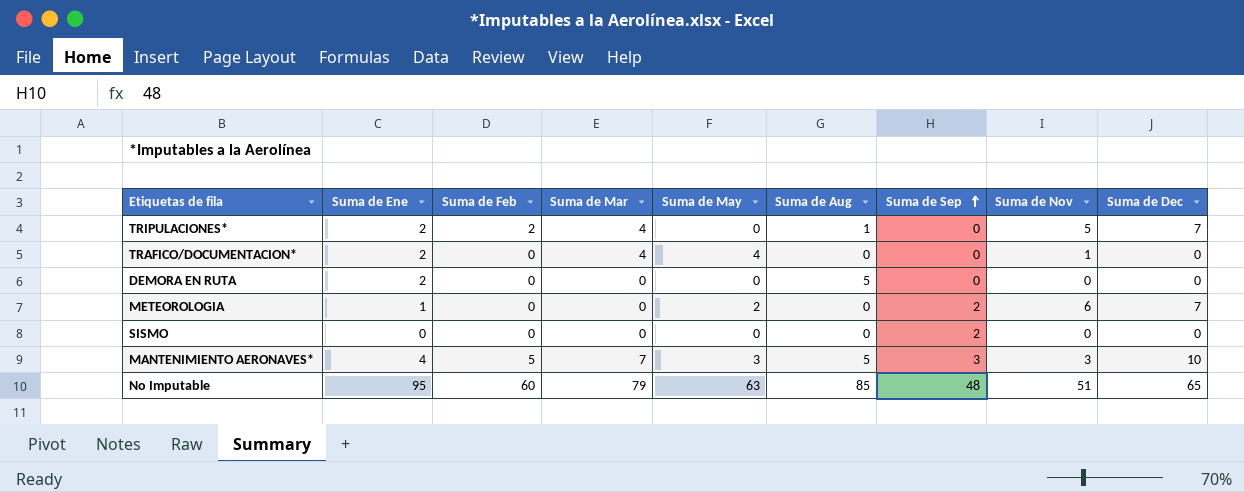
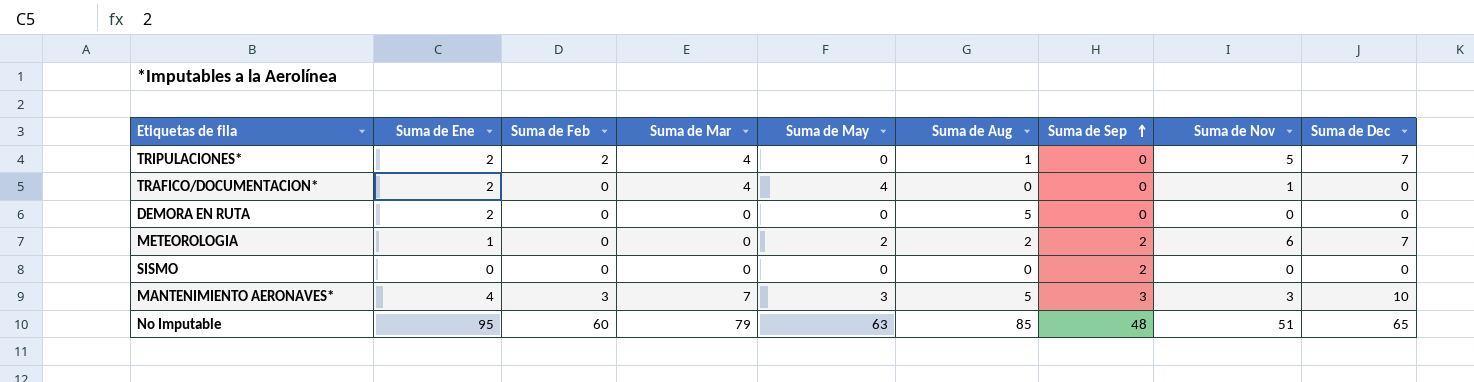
METEOROLOGIA | Suma de Aug: 0 -> 2
MANTENIMIENTO AERONAVES* | Suma de Feb: 5 -> 3

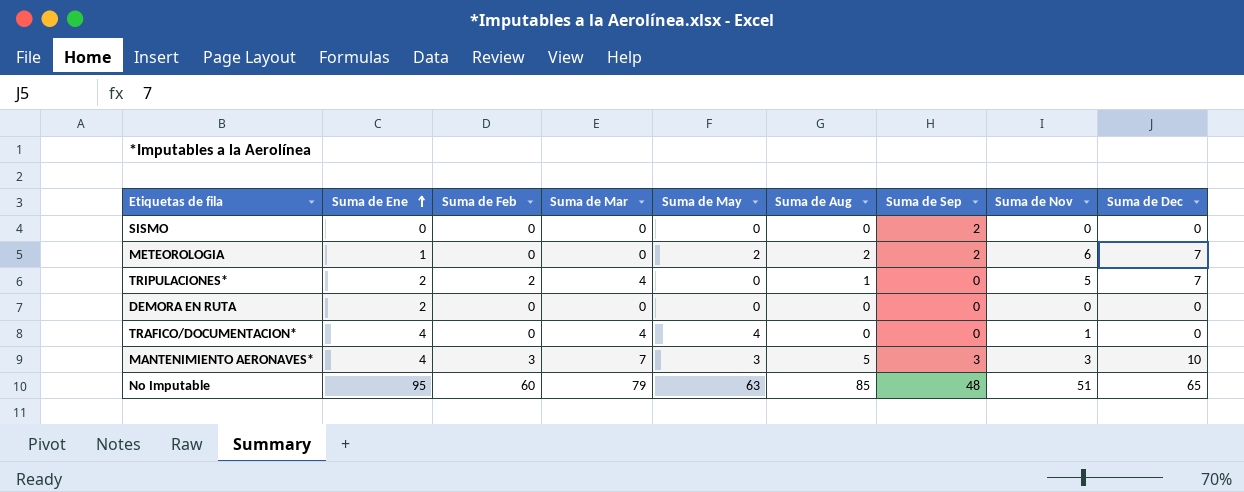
row order: Suma de Sep ascending -> Suma de Ene ascending
DEMORA EN RUTA | Suma de Aug: 5 -> 0
TRAFICO/DOCUMENTACION* | Suma de Ene: 2 -> 4

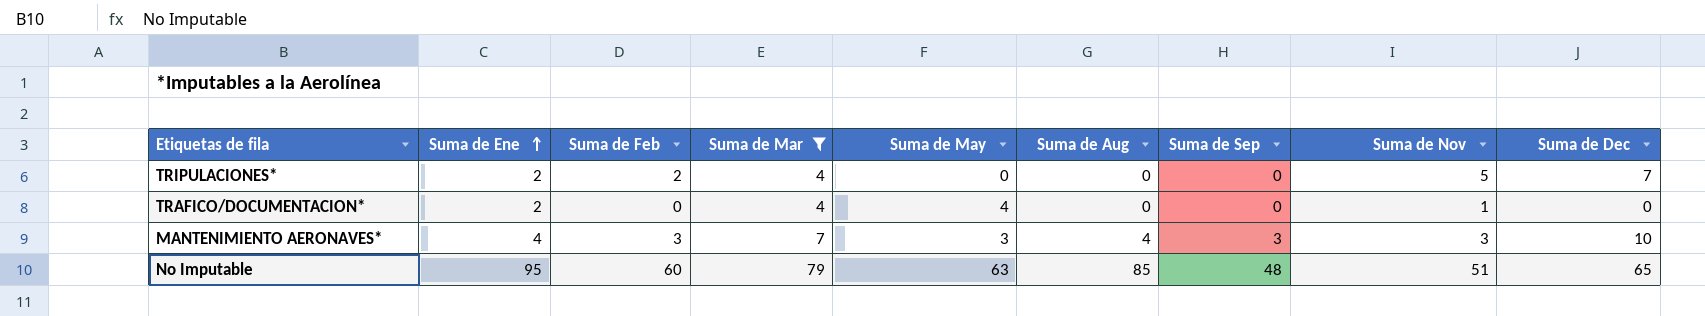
filter: none -> Suma de Mar != 0
TRIPULACIONES* | Suma de Aug: 1 -> 0
TRAFICO/DOCUMENTACION* | Suma de Ene: 4 -> 2
MANTENIMIENTO AERONAVES* | Suma de Aug: 5 -> 4

